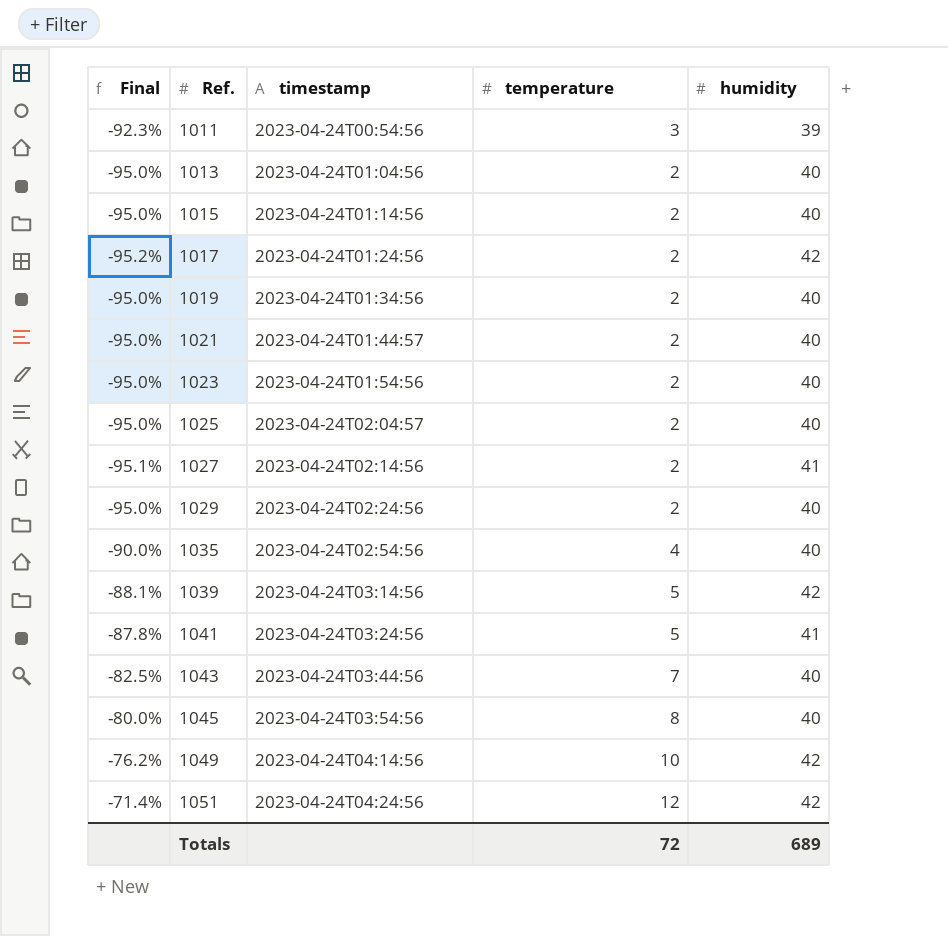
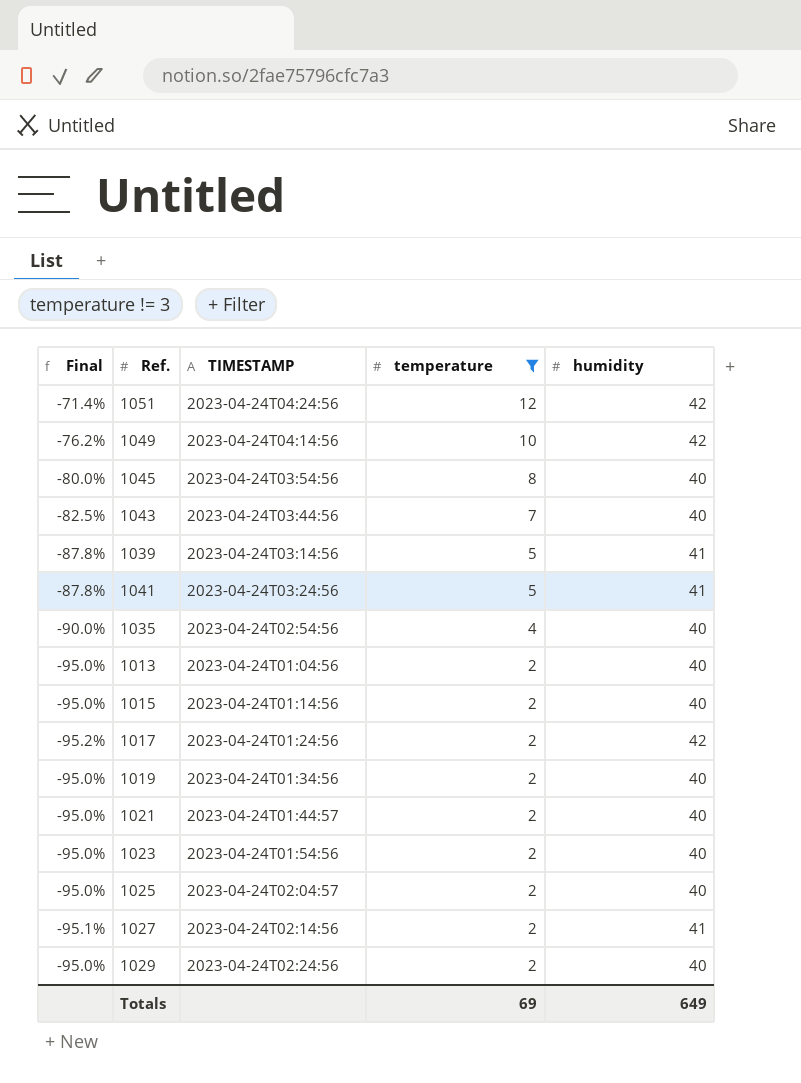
filter: none -> temperature != 3
row order: Ref. ascending -> temperature descending
column name: timestamp -> TIMESTAMP
1039 | Final: -88.1% -> -87.8%
1039 | humidity: 42 -> 41
Totals | temperature: 72 -> 69
Totals | humidity: 689 -> 649

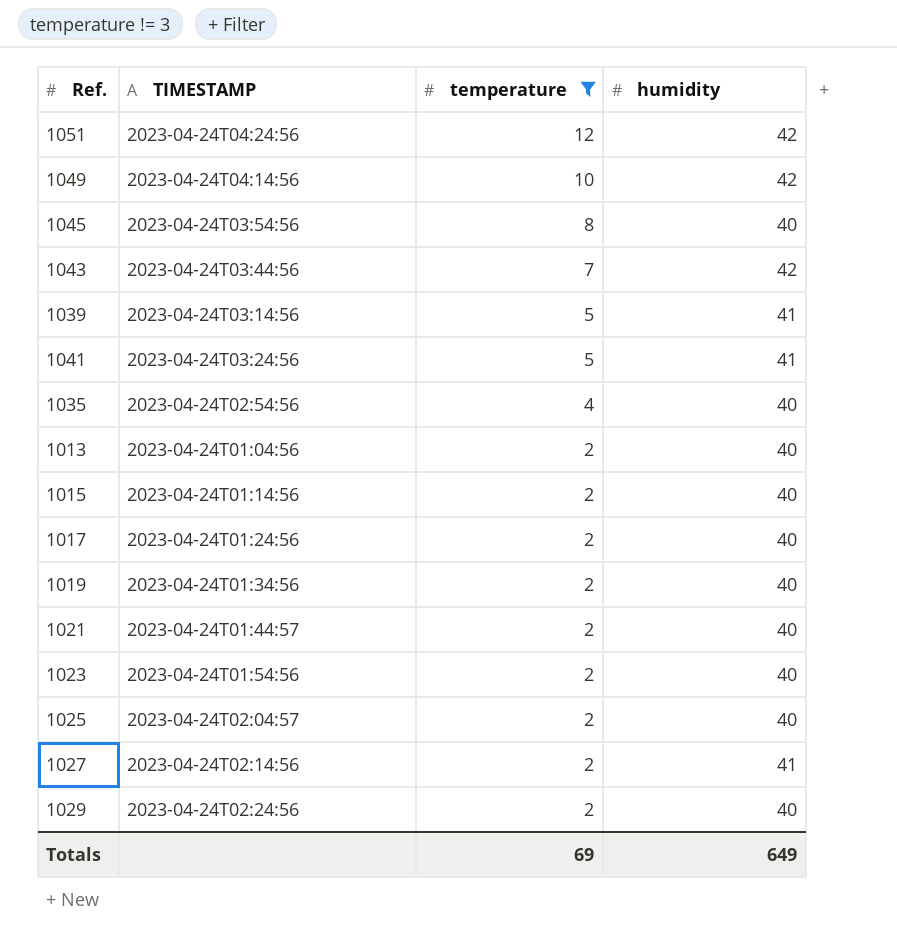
column Final | formula: ([temperature] - [humidity]) / [humidity] -> none
1043 | humidity: 40 -> 42
1017 | humidity: 42 -> 40

